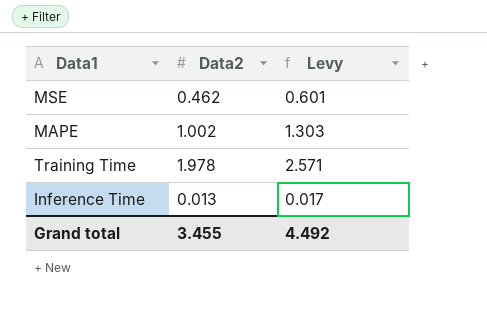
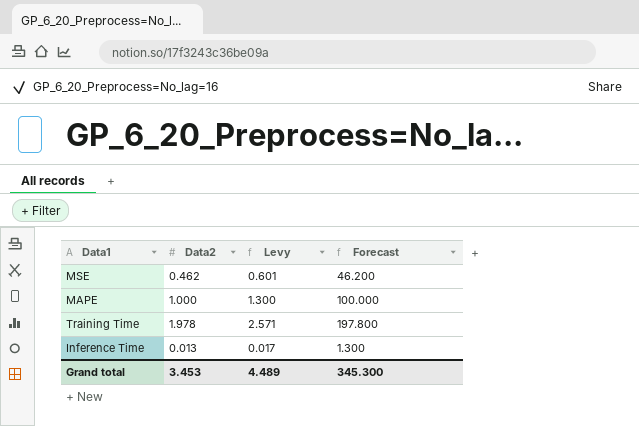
column Forecast | formula: none -> [Data2] * 100
MAPE | Data2: 1.002 -> 1.000
MAPE | Levy: 1.303 -> 1.300
Grand total | Data2: 3.455 -> 3.453
Grand total | Levy: 4.492 -> 4.489

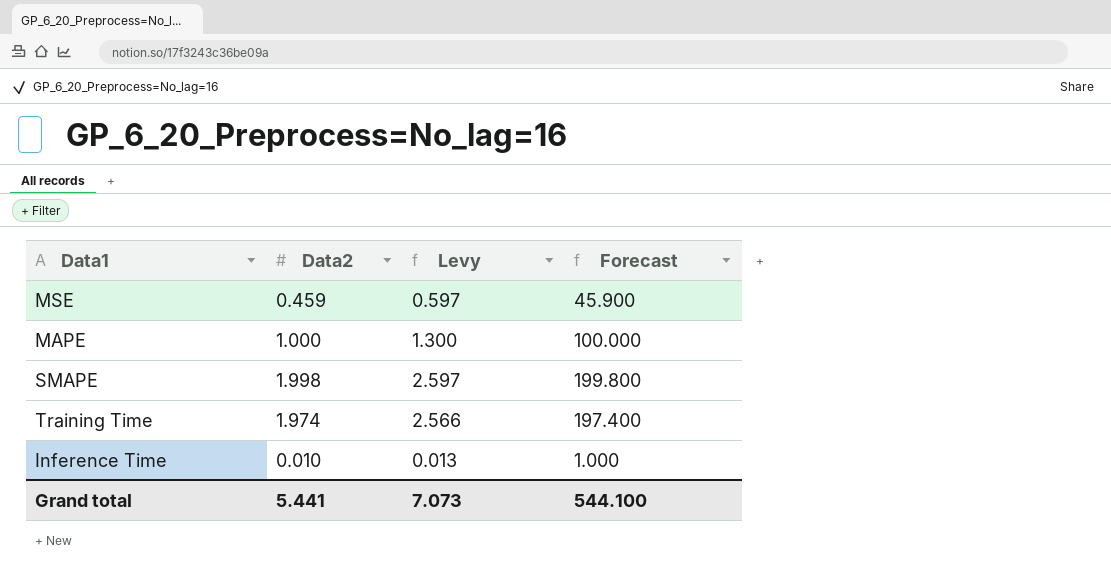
MSE | Data2: 0.462 -> 0.459
MSE | Levy: 0.601 -> 0.597
MSE | Forecast: 46.200 -> 45.900
row SMAPE: none -> 1.998 | 2.597 | 199.800
Training Time | Data2: 1.978 -> 1.974
Training Time | Levy: 2.571 -> 2.566
Training Time | Forecast: 197.800 -> 197.400
Inference Time | Data2: 0.013 -> 0.010
Inference Time | Levy: 0.017 -> 0.013
Inference Time | Forecast: 1.300 -> 1.000
Grand total | Data2: 3.453 -> 5.441
Grand total | Levy: 4.489 -> 7.073
Grand total | Forecast: 345.300 -> 544.100

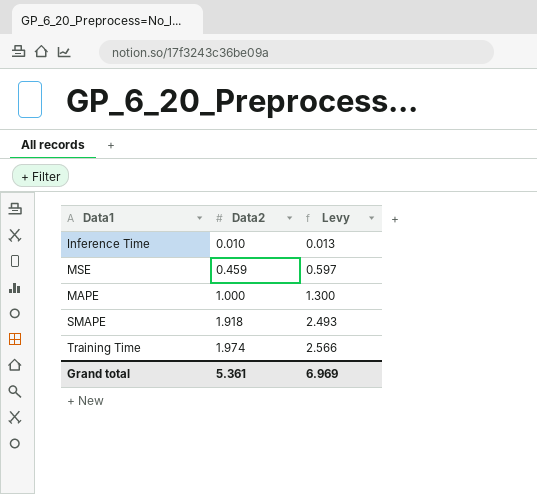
row order: none -> Data2 ascending
column Forecast | formula: [Data2] * 100 -> none
SMAPE | Data2: 1.998 -> 1.918
SMAPE | Levy: 2.597 -> 2.493
Grand total | Data2: 5.441 -> 5.361
Grand total | Levy: 7.073 -> 6.969

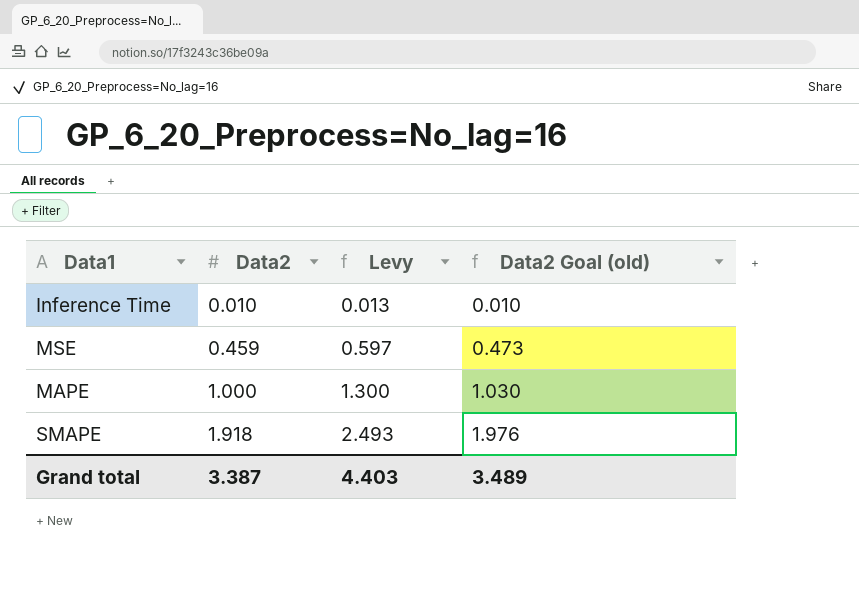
column Data2 Goal (old) | formula: none -> [Data2] * 1.03
row Training Time: 1.974 | 2.566 -> none
Grand total | Data2: 5.361 -> 3.387
Grand total | Levy: 6.969 -> 4.403

